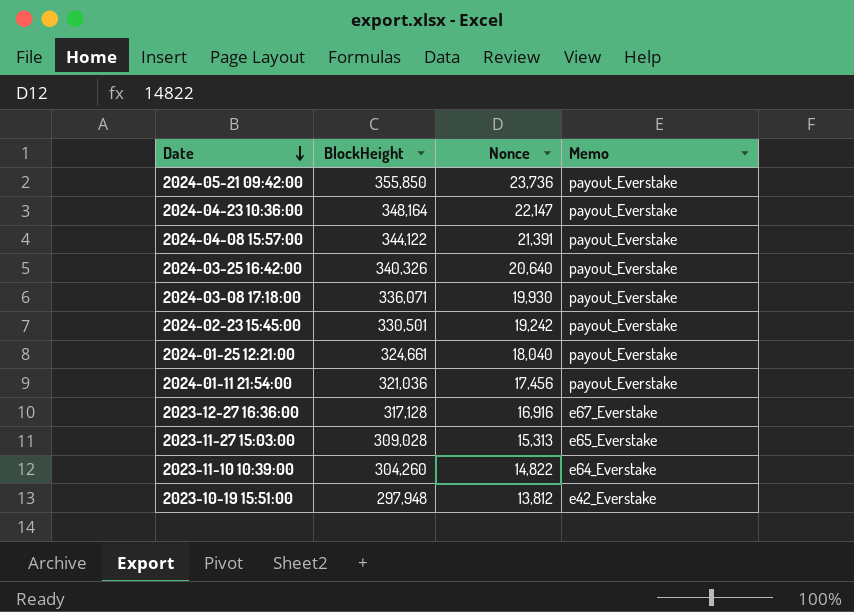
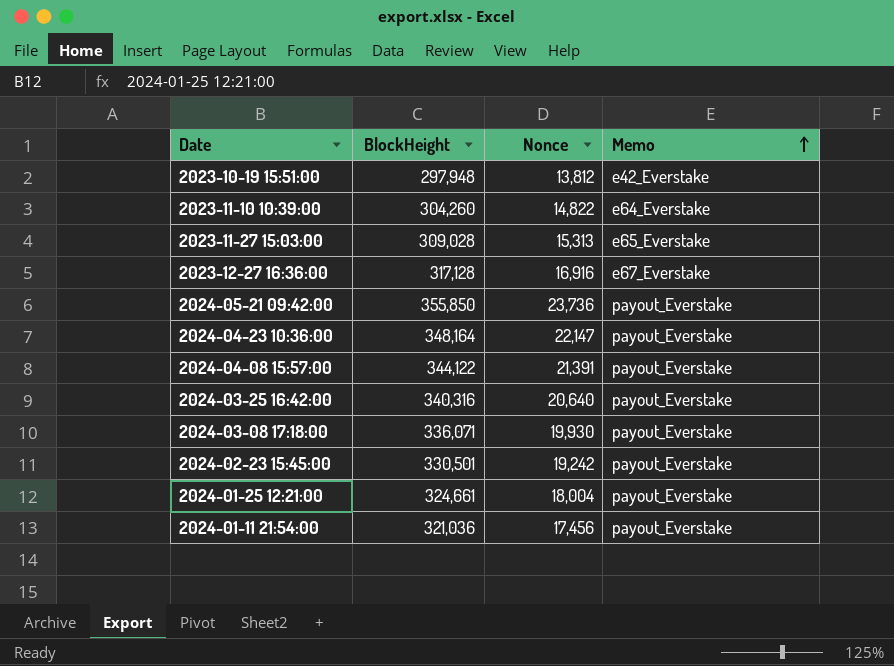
row order: Date descending -> Memo ascending
2024-03-25 16:42:00 | BlockHeight: 340,326 -> 340,316
2024-01-25 12:21:00 | Nonce: 18,040 -> 18,004

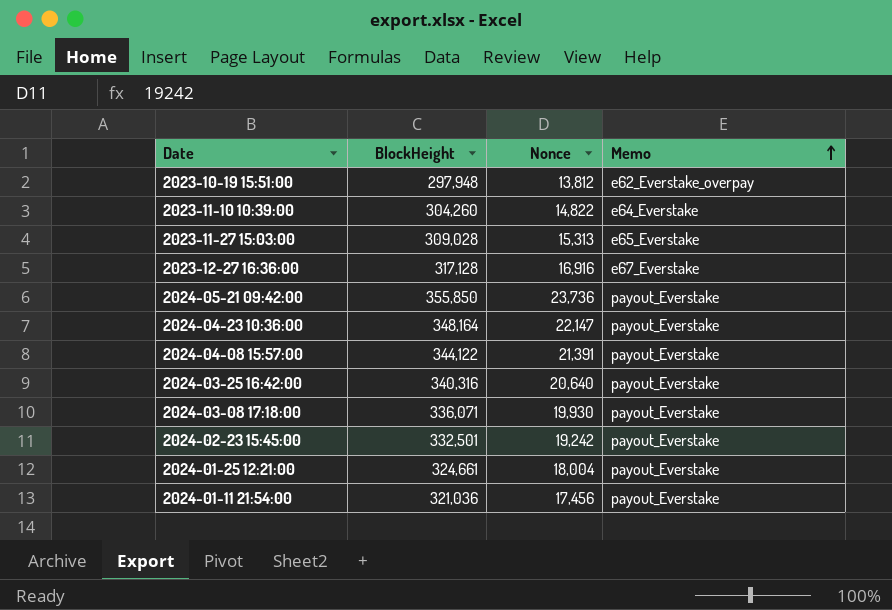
2023-10-19 15:51:00 | Memo: e42_Everstake -> e62_Everstake_overpay
2024-02-23 15:45:00 | BlockHeight: 330,501 -> 332,501

